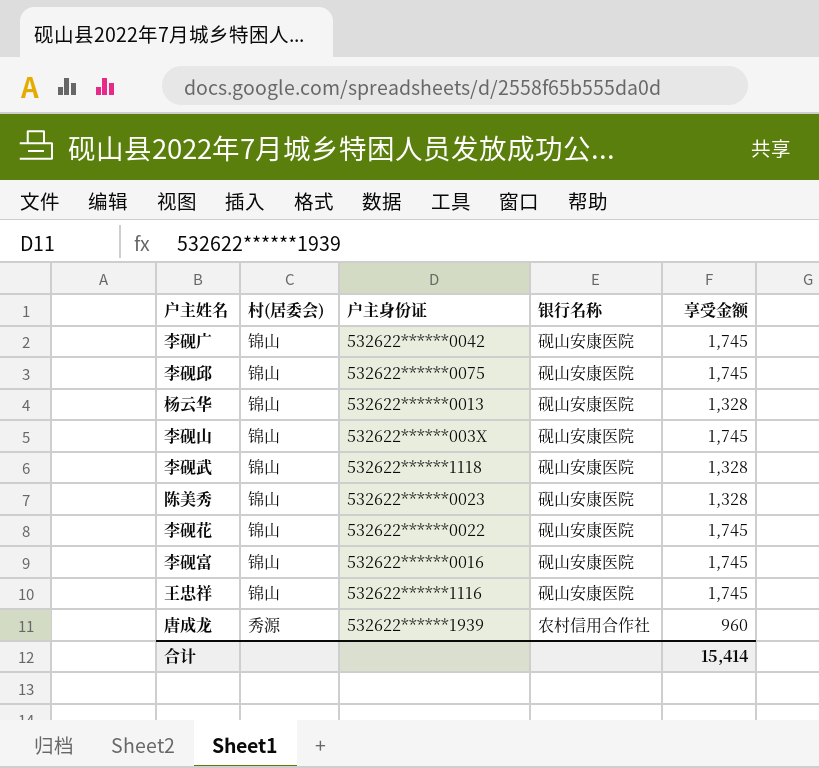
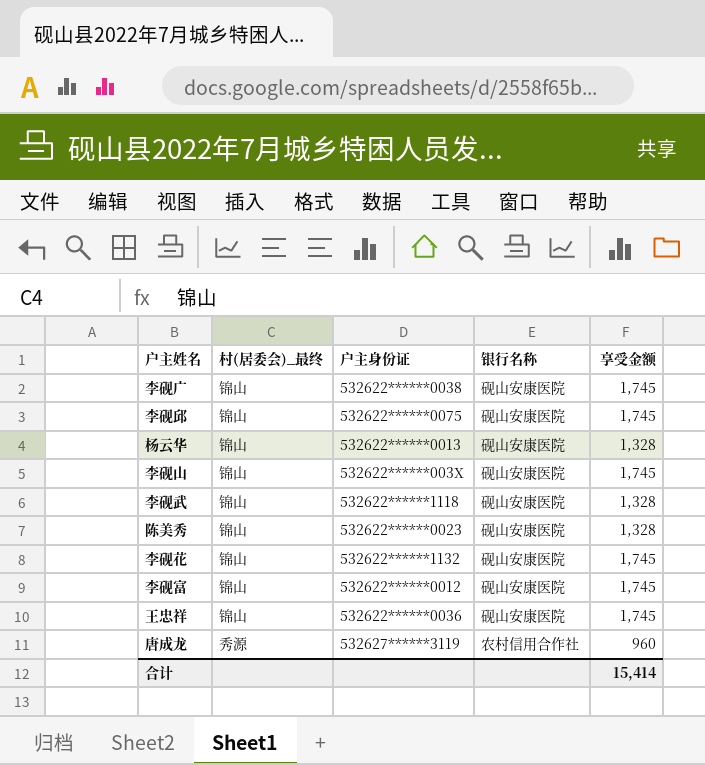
column name: 村(居委会) -> 村(居委会)_最终
李砚广 | 户主身份证: 532622******0042 -> 532622******0038
李砚花 | 户主身份证: 532622******0022 -> 532622******1132
李砚富 | 户主身份证: 532622******0016 -> 532622******0012
王忠祥 | 户主身份证: 532622******1116 -> 532622******0036
唐成龙 | 户主身份证: 532622******1939 -> 532627******3119

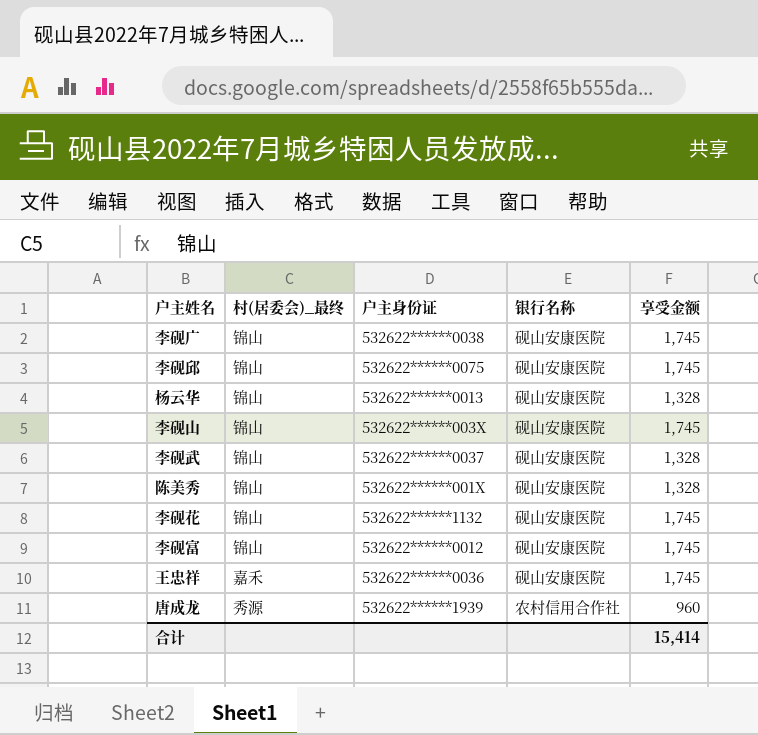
李砚武 | 户主身份证: 532622******1118 -> 532622******0037
陈美秀 | 户主身份证: 532622******0023 -> 532622******001X
王忠祥 | 村(居委会)_最终: 锦山 -> 嘉禾
唐成龙 | 户主身份证: 532627******3119 -> 532622******1939

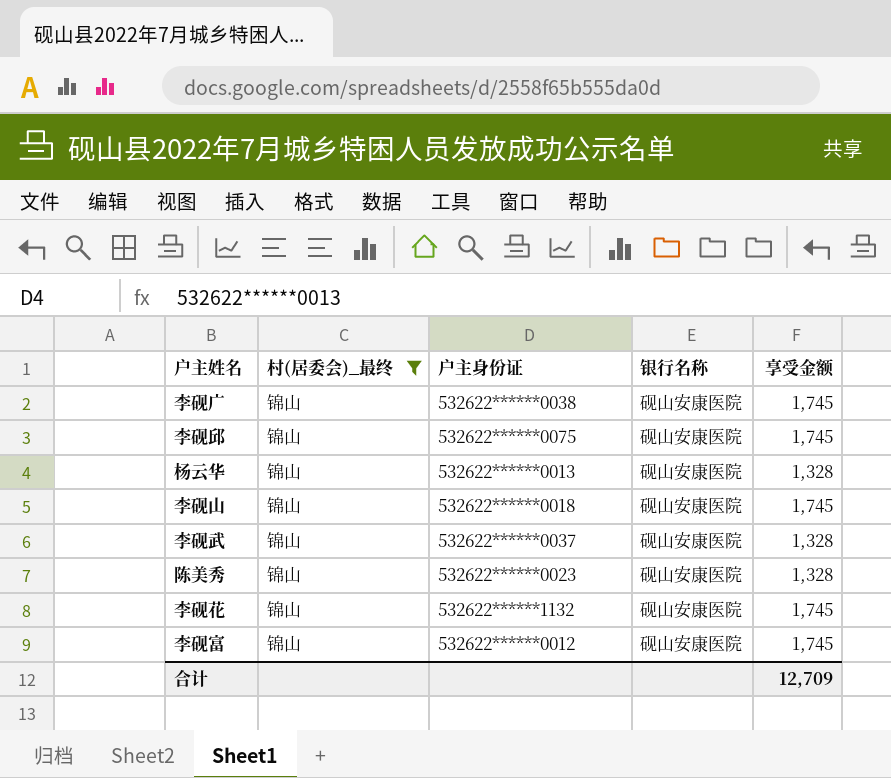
filter: none -> 村(居委会)_最终 = 锦山
李砚山 | 户主身份证: 532622******003X -> 532622******0018
陈美秀 | 户主身份证: 532622******001X -> 532622******0023
合计 | 享受金额: 15,414 -> 12,709

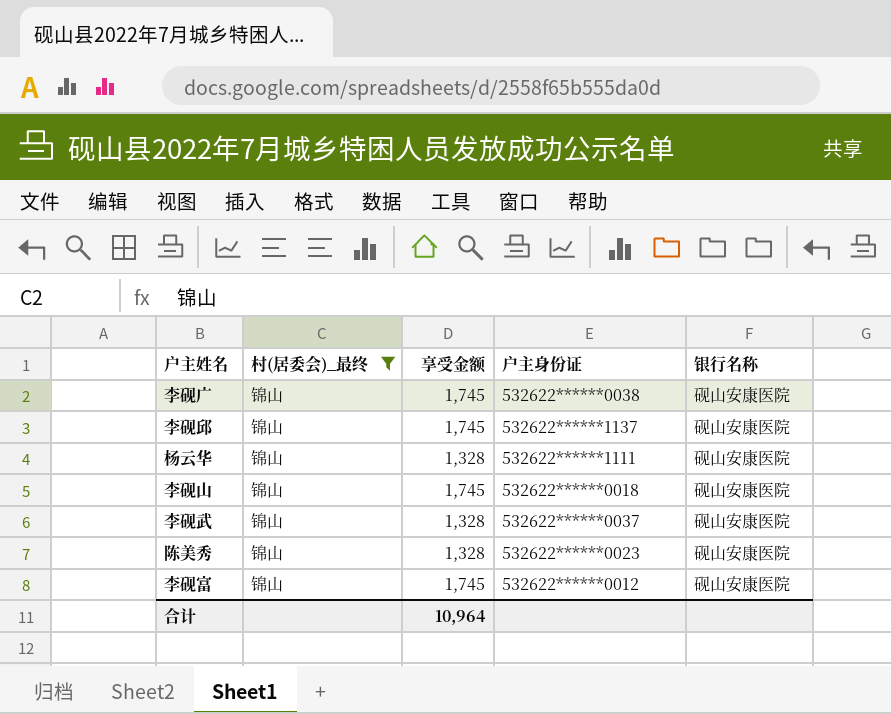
column 享受金额 | position: 5 -> 3
row 李砚花: 锦山 | 532622******1132 | 砚山安康医院 | 1,745 -> none
李砚邱 | 户主身份证: 532622******0075 -> 532622******1137
杨云华 | 户主身份证: 532622******0013 -> 532622******1111
合计 | 享受金额: 12,709 -> 10,964

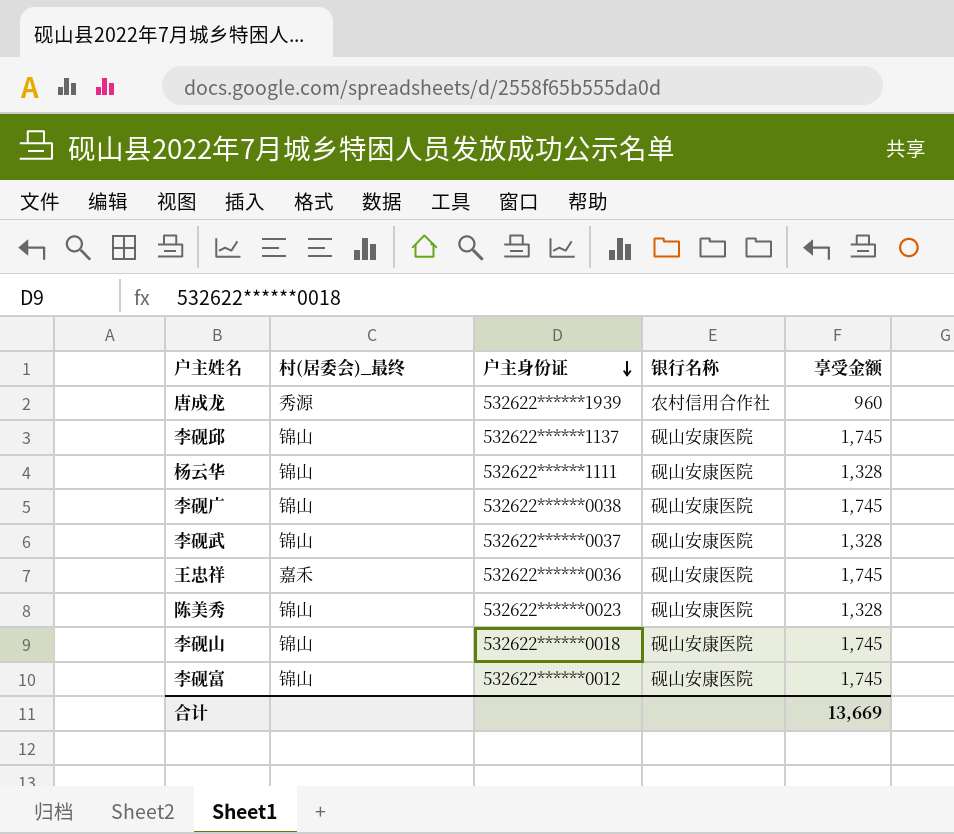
filter: 村(居委会)_最终 = 锦山 -> none
row order: none -> 户主身份证 descending
column 享受金额 | position: 3 -> 5
合计 | 享受金额: 10,964 -> 13,669

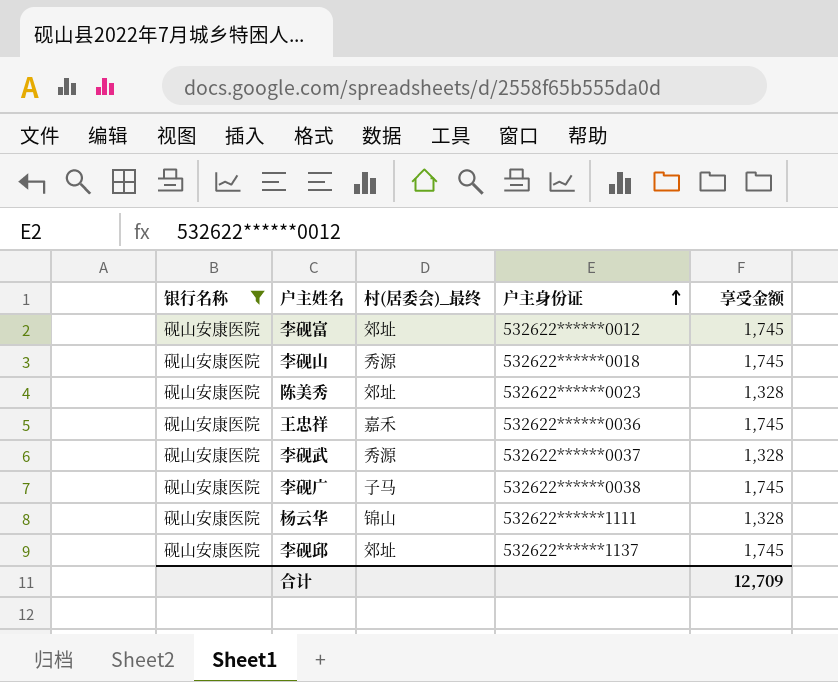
filter: none -> 银行名称 = 砚山安康医院
row order: 户主身份证 descending -> 户主身份证 ascending
column 银行名称 | position: 4 -> 1
李砚富 | 村(居委会)_最终: 锦山 -> 郊址
李砚山 | 村(居委会)_最终: 锦山 -> 秀源
陈美秀 | 村(居委会)_最终: 锦山 -> 郊址
李砚武 | 村(居委会)_最终: 锦山 -> 秀源
李砚广 | 村(居委会)_最终: 锦山 -> 子马
李砚邱 | 村(居委会)_最终: 锦山 -> 郊址
合计 | 享受金额: 13,669 -> 12,709

